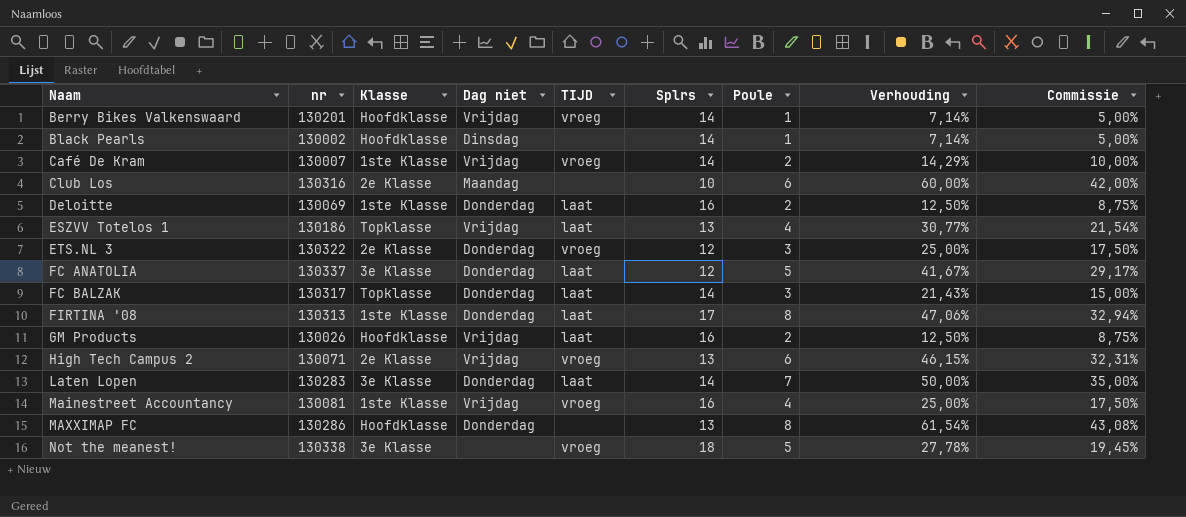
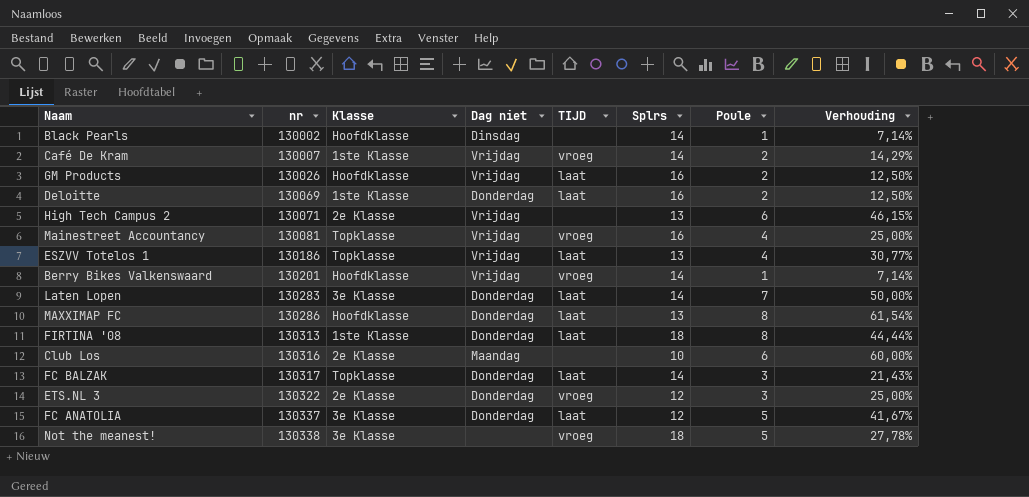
row order: Naam ascending -> nr ascending
column Commissie | formula: [Verhouding] * 0,7 -> none
High Tech Campus 2 | TIJD: vroeg -> none
Mainestreet Accountancy | Klasse: 1ste Klasse -> Topklasse
MAXXIMAP FC | TIJD: none -> laat
FIRTINA '08 | Splrs: 17 -> 18
FIRTINA '08 | Verhouding: 47,06% -> 44,44%

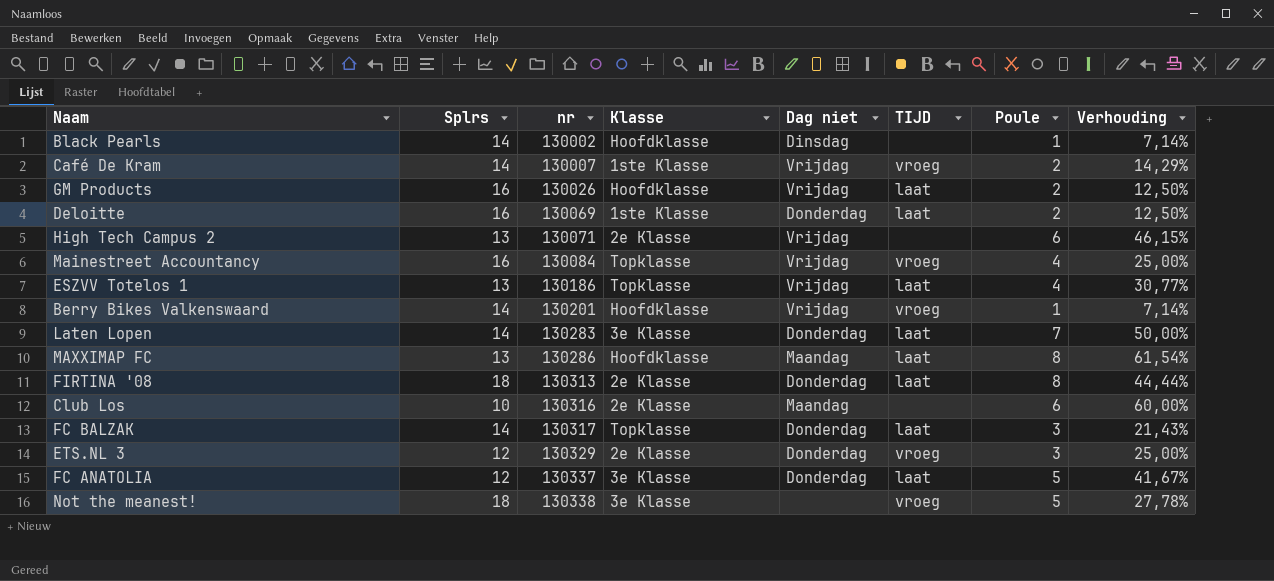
column Splrs | position: 6 -> 2
Mainestreet Accountancy | nr: 130081 -> 130084
MAXXIMAP FC | Dag niet: Donderdag -> Maandag
FIRTINA '08 | Klasse: 1ste Klasse -> 2e Klasse
ETS.NL 3 | nr: 130322 -> 130329

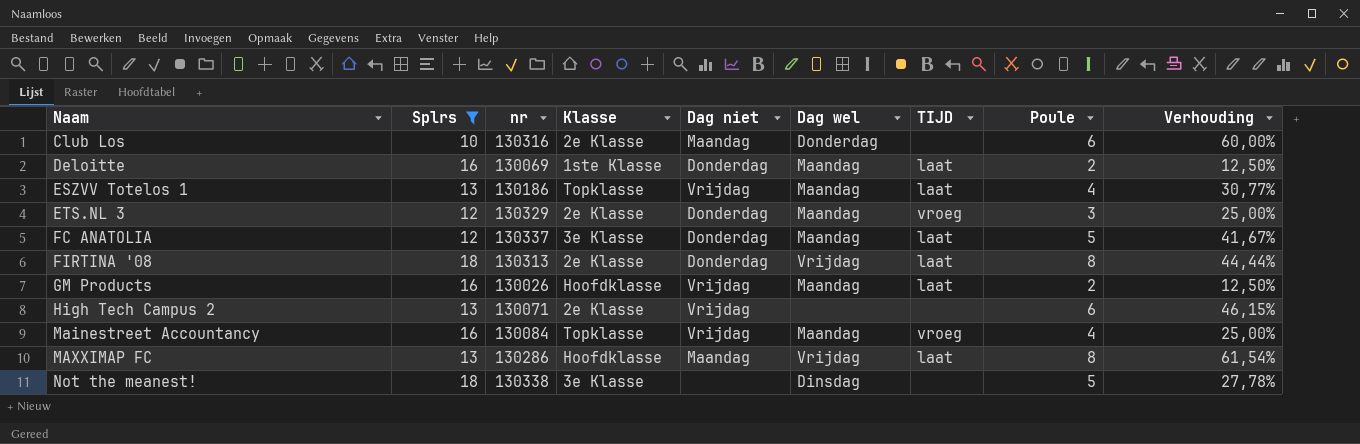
filter: none -> Splrs != 14
row order: nr ascending -> Naam ascending
column Dag wel | position: none -> 6
Not the meanest! | TIJD: vroeg -> none

